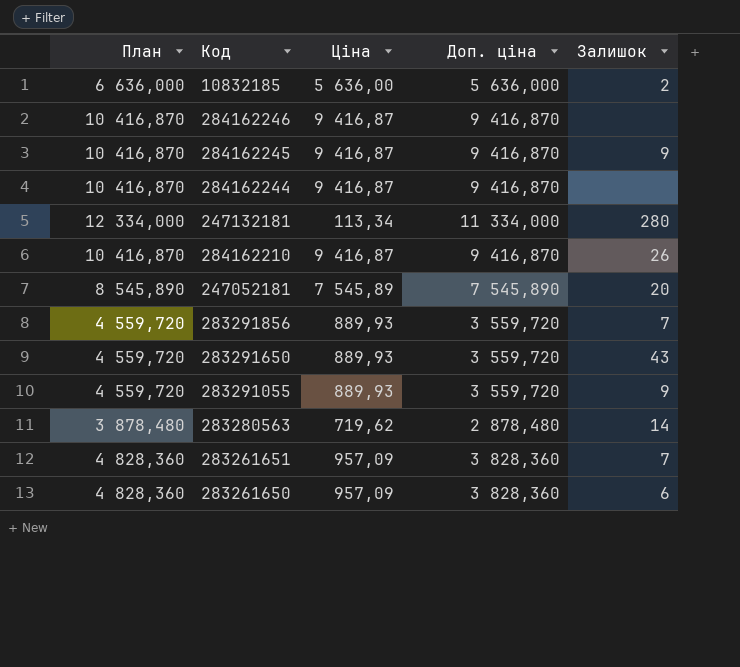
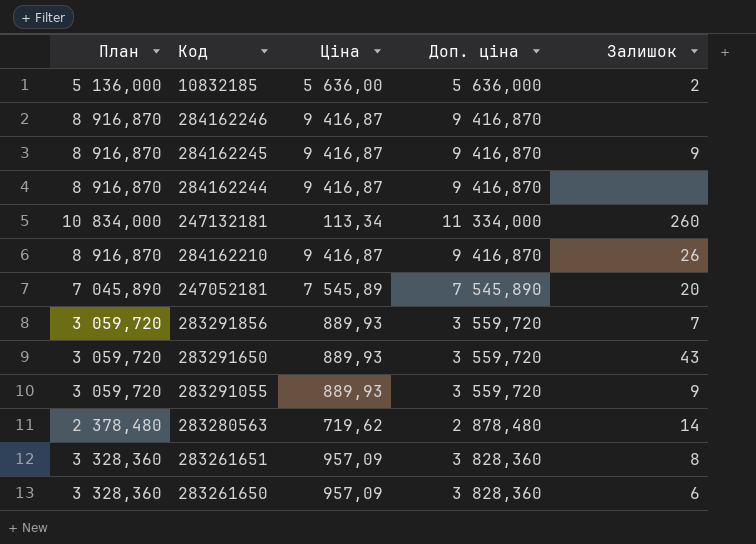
column План | formula: [Доп. ціна] + 1000 -> [Доп. ціна] - 500
247132181 | Залишок: 280 -> 260
283261651 | Залишок: 7 -> 8

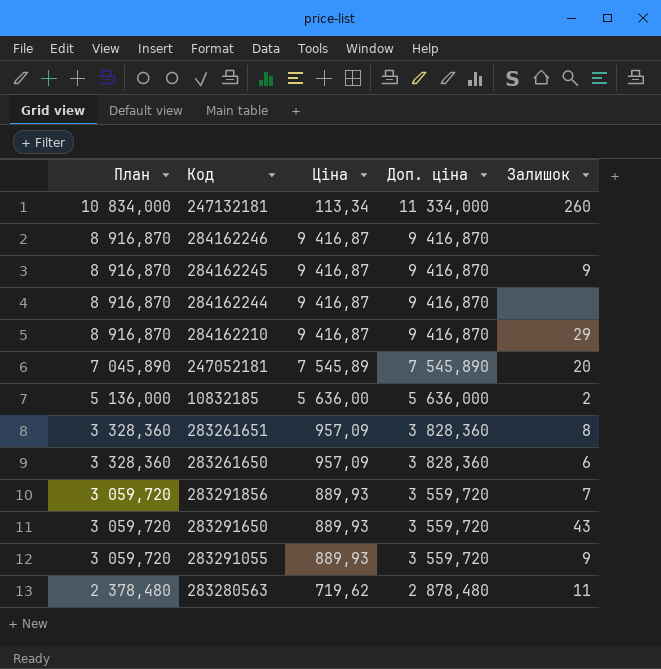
row order: none -> План descending
284162210 | Залишок: 26 -> 29
283280563 | Залишок: 14 -> 11

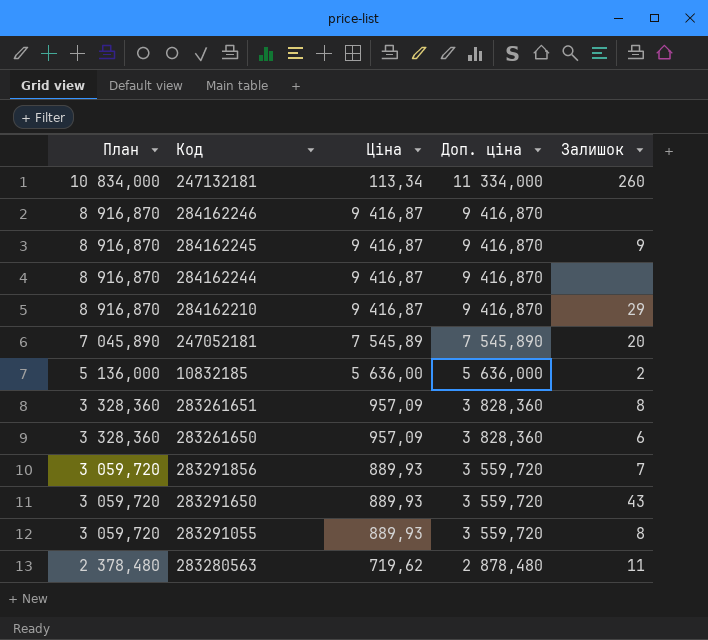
283291055 | Залишок: 9 -> 8

